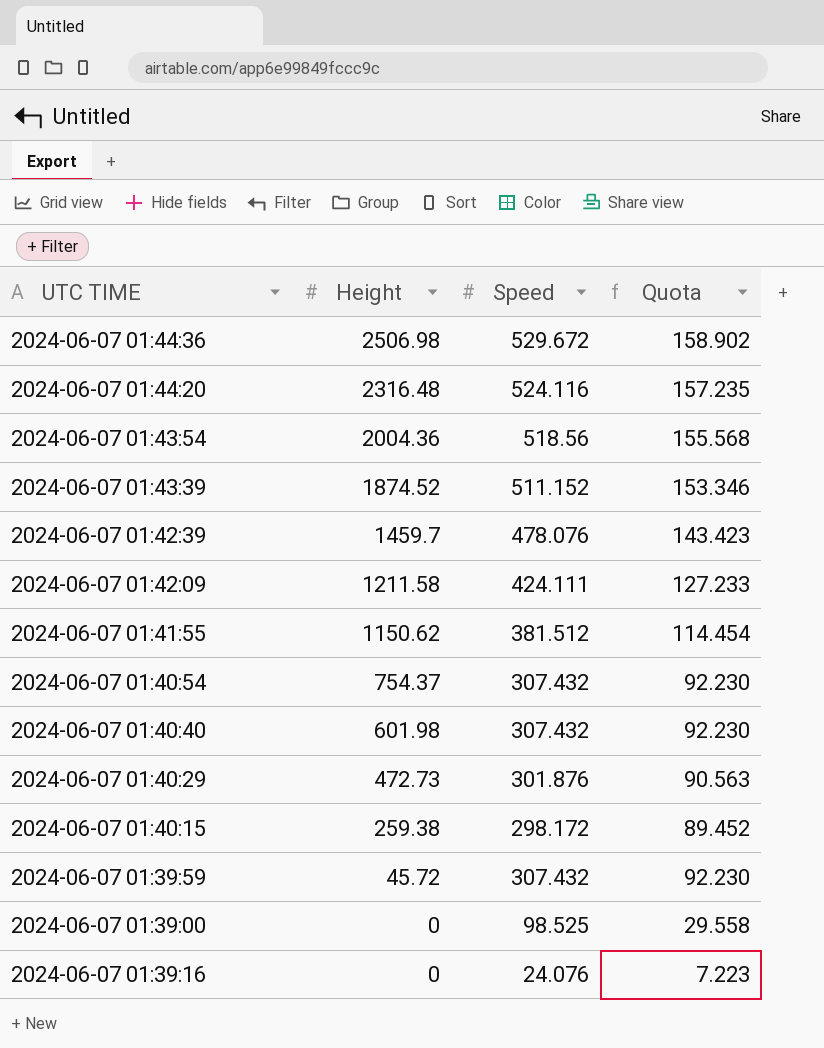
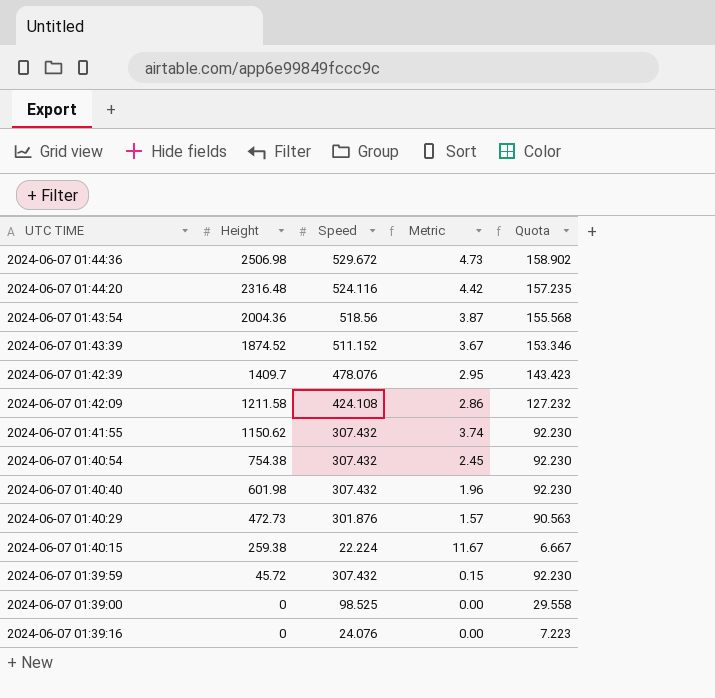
column Metric | formula: none -> [Height] / [Speed]
2024-06-07 01:42:39 | Height: 1459.7 -> 1409.7
2024-06-07 01:42:09 | Speed: 424.111 -> 424.108
2024-06-07 01:42:09 | Quota: 127.233 -> 127.232
2024-06-07 01:41:55 | Speed: 381.512 -> 307.432
2024-06-07 01:41:55 | Quota: 114.454 -> 92.230
2024-06-07 01:40:54 | Height: 754.37 -> 754.38
2024-06-07 01:40:15 | Speed: 298.172 -> 22.224
2024-06-07 01:40:15 | Quota: 89.452 -> 6.667

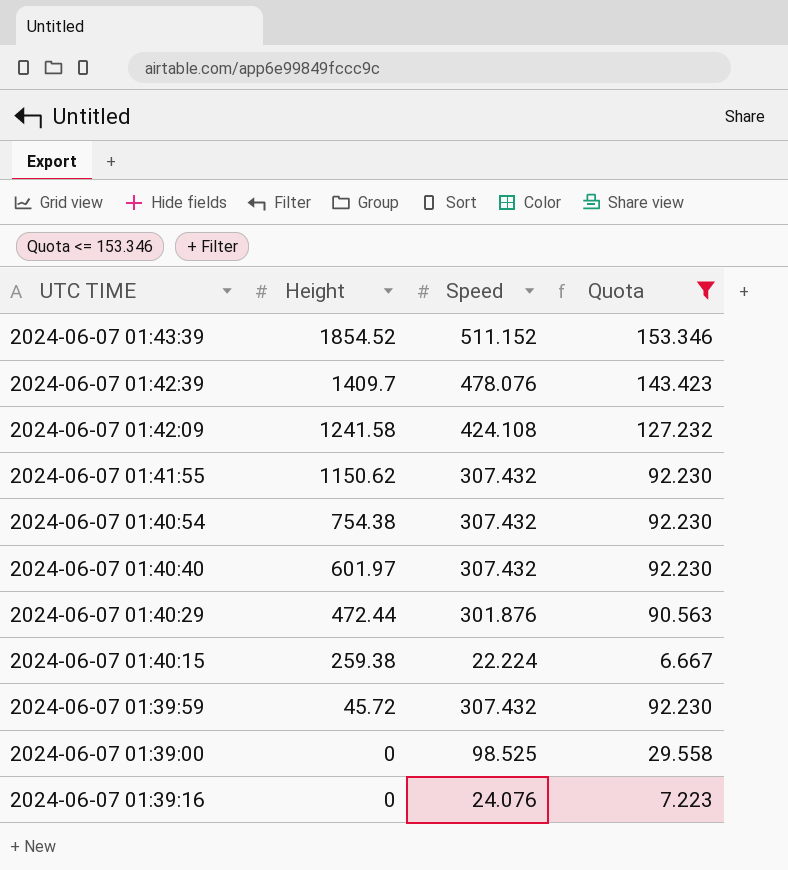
filter: none -> Quota <= 153.346
column Metric | formula: [Height] / [Speed] -> none
2024-06-07 01:43:39 | Height: 1874.52 -> 1854.52
2024-06-07 01:42:09 | Height: 1211.58 -> 1241.58
2024-06-07 01:40:40 | Height: 601.98 -> 601.97
2024-06-07 01:40:29 | Height: 472.73 -> 472.44

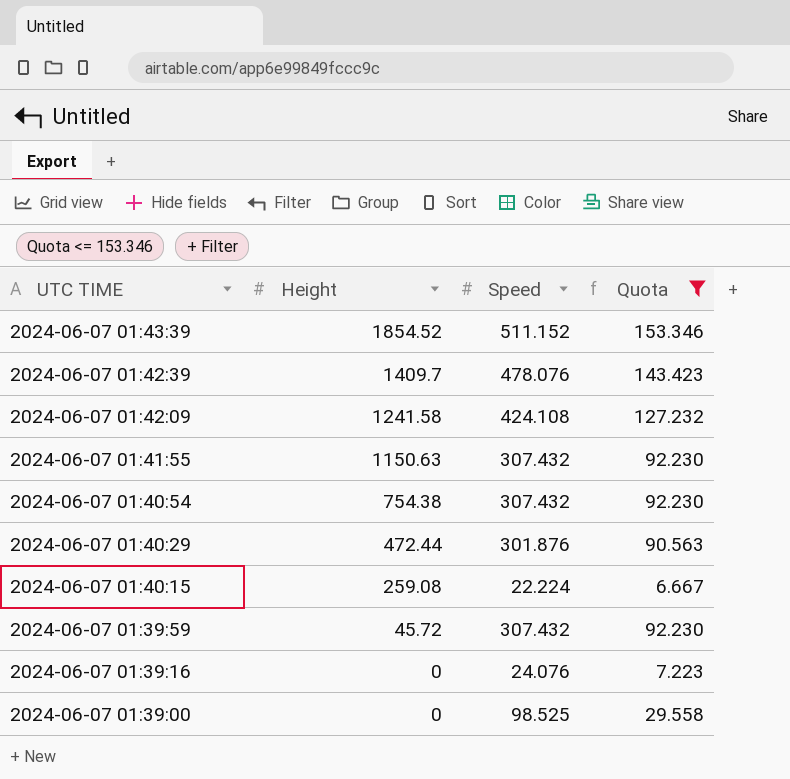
row order: Height descending -> UTC TIME descending
row 2024-06-07 01:40:40: 601.97 | 307.432 | 92.230 -> none
2024-06-07 01:41:55 | Height: 1150.62 -> 1150.63
2024-06-07 01:40:15 | Height: 259.38 -> 259.08

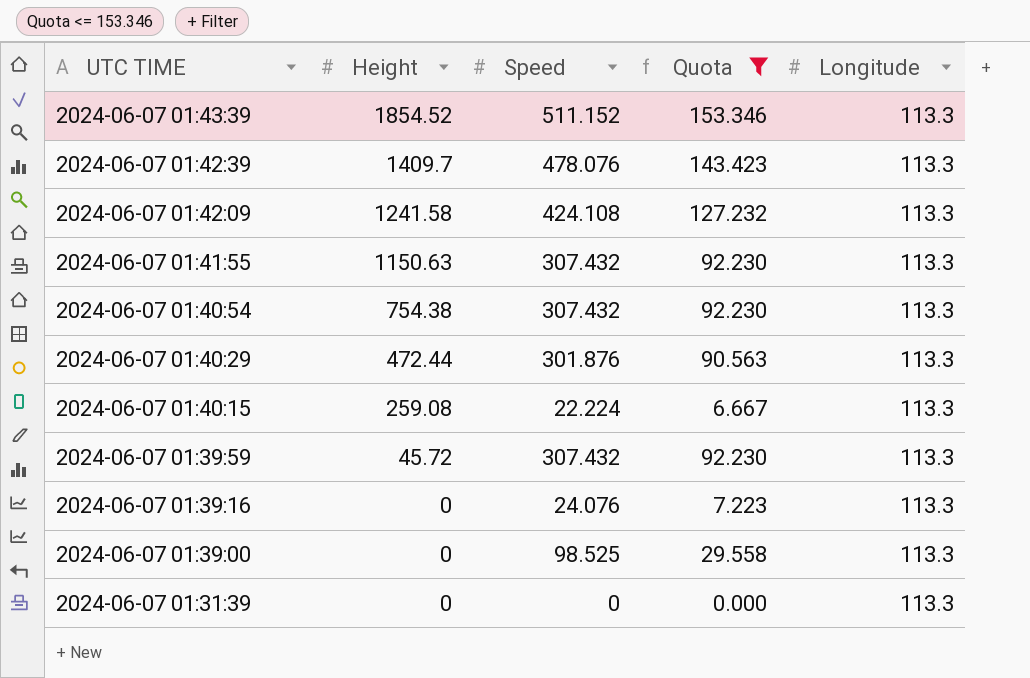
column Longitude | position: none -> 5
row 2024-06-07 01:31:39: none -> 0 | 0 | 0.000 | 113.3

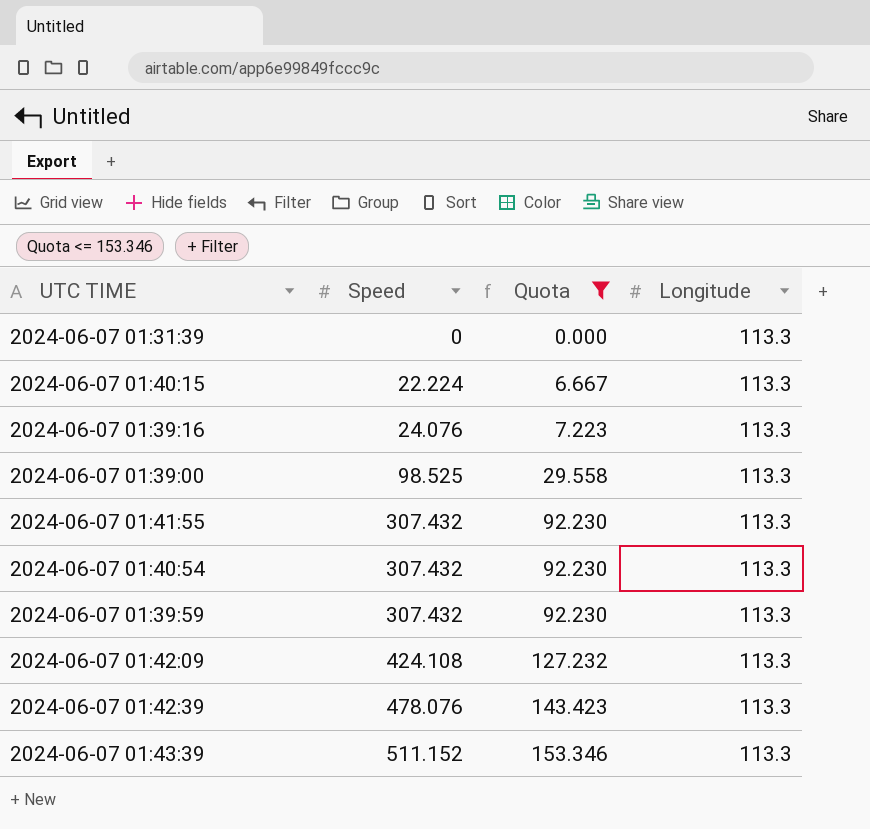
row order: UTC TIME descending -> Speed ascending
column Height | position: 2 -> none
row 2024-06-07 01:40:29: 472.44 | 301.876 | 90.563 | 113.3 -> none

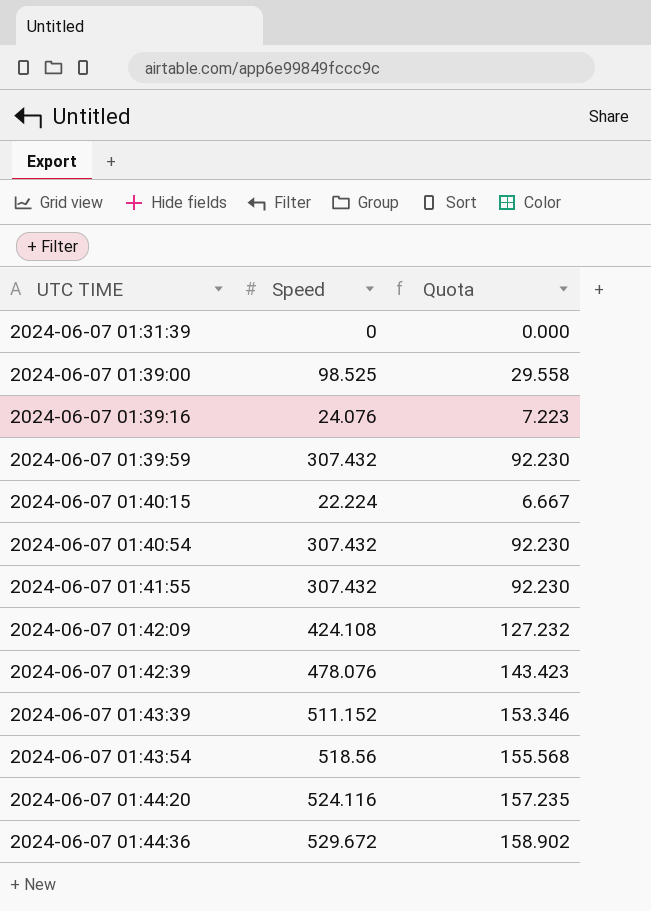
filter: Quota <= 153.346 -> none
row order: Speed ascending -> UTC TIME ascending
column Longitude | position: 4 -> none

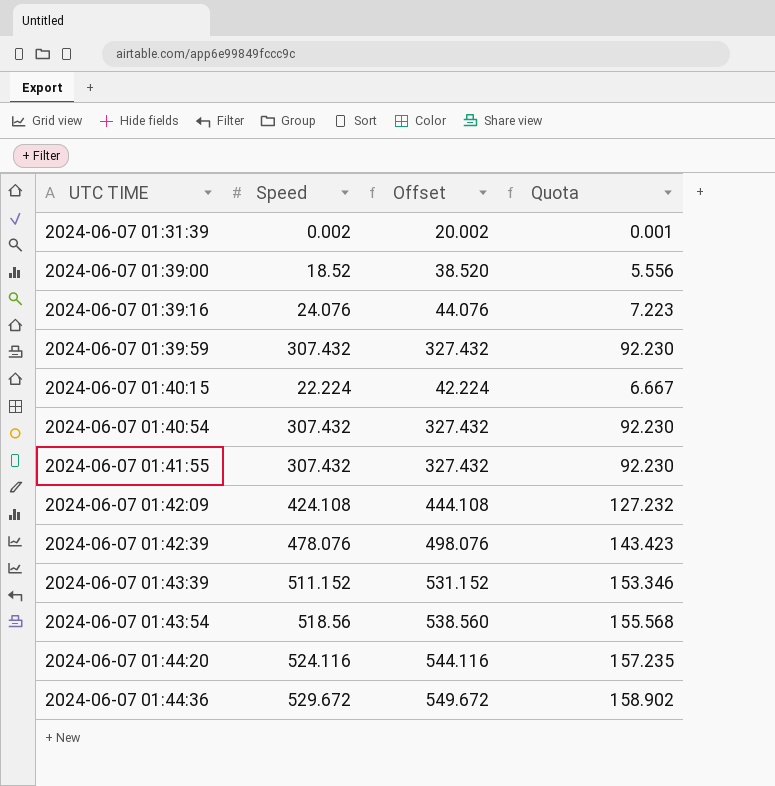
column Offset | formula: none -> [Speed] + 20
2024-06-07 01:31:39 | Speed: 0 -> 0.002
2024-06-07 01:31:39 | Quota: 0.000 -> 0.001
2024-06-07 01:39:00 | Speed: 98.525 -> 18.52
2024-06-07 01:39:00 | Quota: 29.558 -> 5.556

